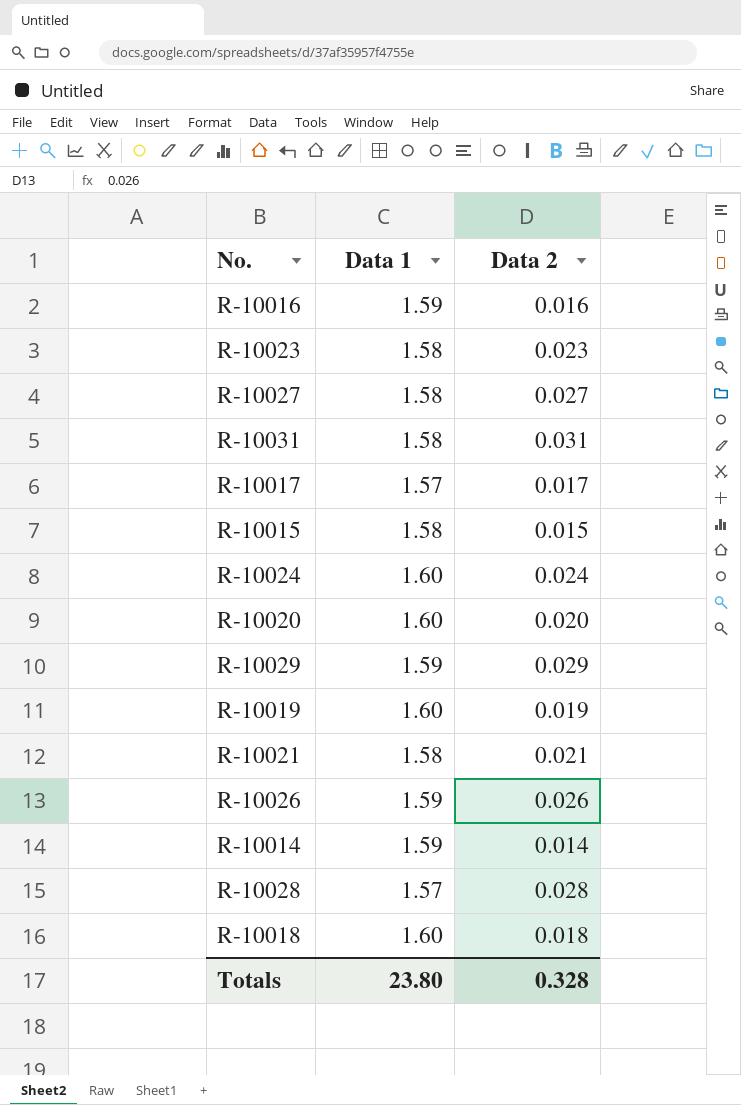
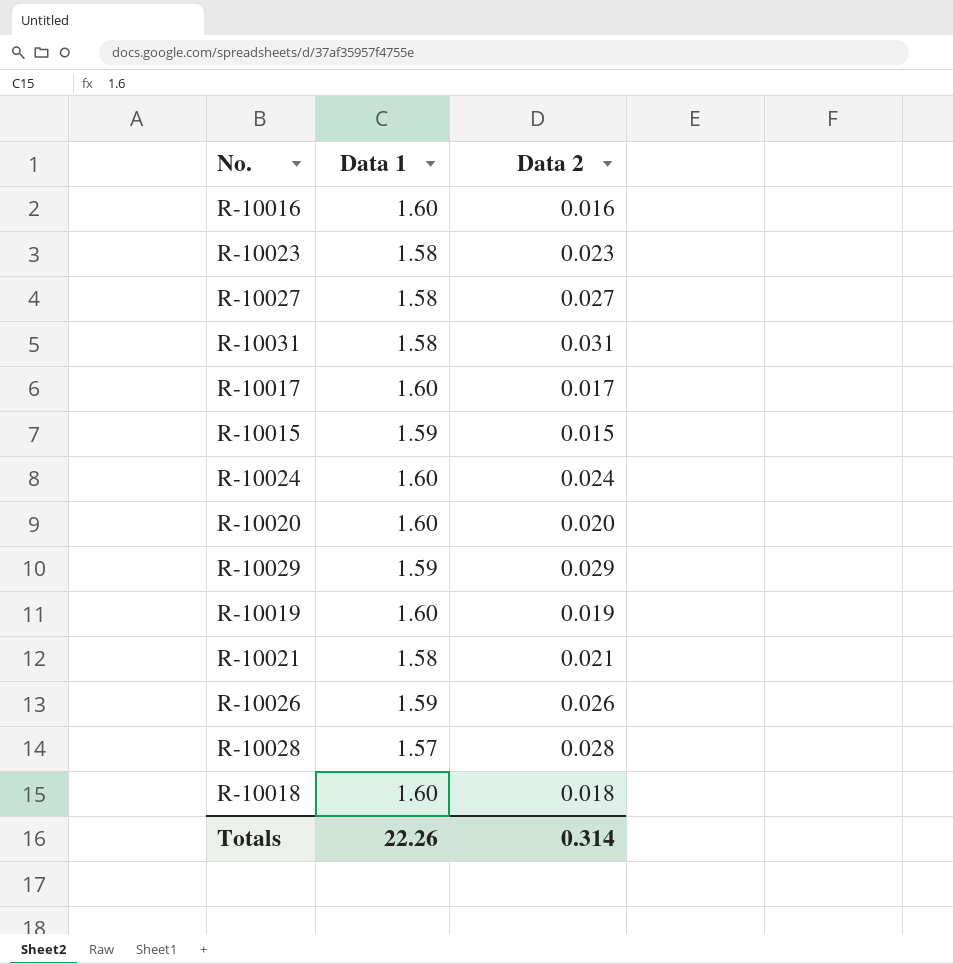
row R-10014: 1.59 | 0.014 -> none
R-10016 | Data 1: 1.59 -> 1.60
R-10017 | Data 1: 1.57 -> 1.60
R-10015 | Data 1: 1.58 -> 1.59
Totals | Data 1: 23.80 -> 22.26
Totals | Data 2: 0.328 -> 0.314

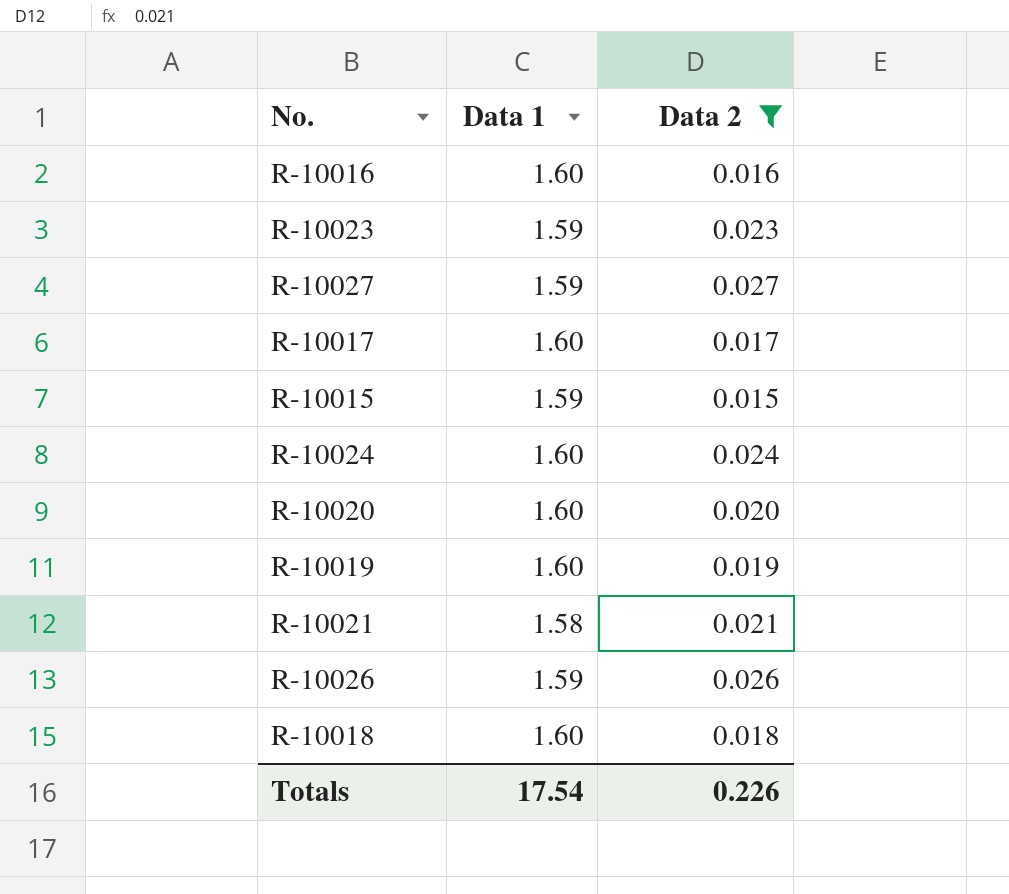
filter: none -> Data 2 <= 0.027
R-10023 | Data 1: 1.58 -> 1.59
R-10027 | Data 1: 1.58 -> 1.59
Totals | Data 1: 22.26 -> 17.54
Totals | Data 2: 0.314 -> 0.226

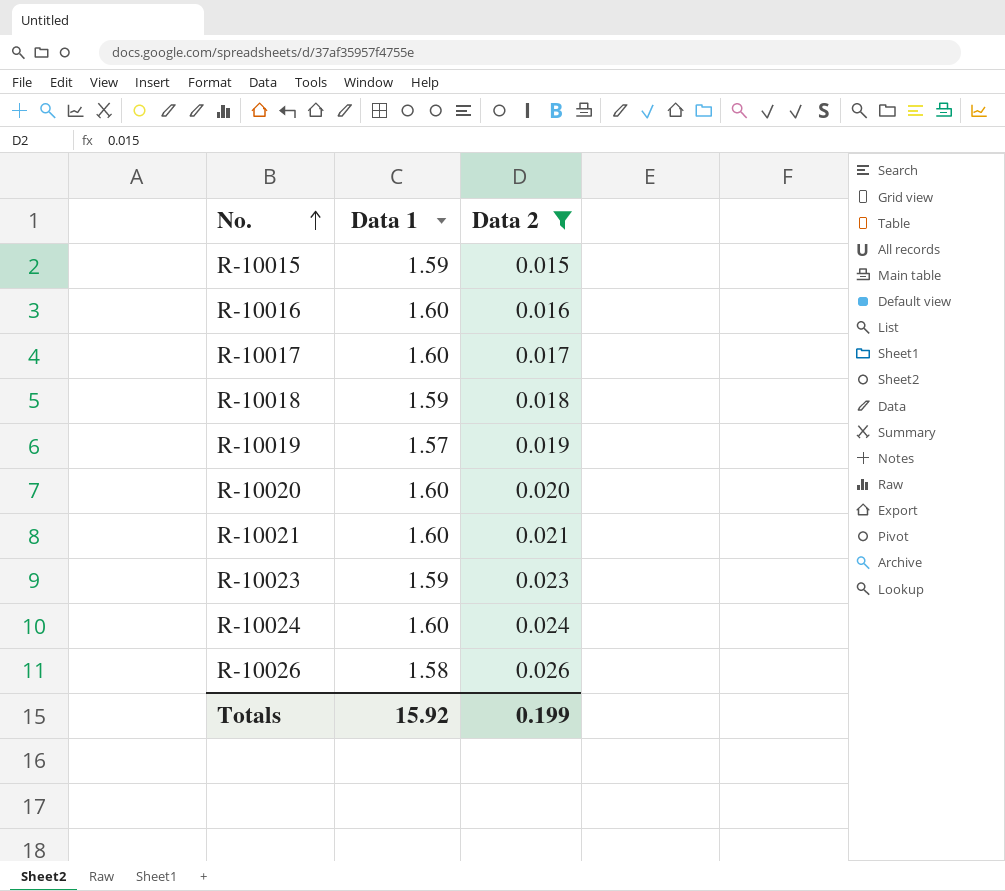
row order: none -> No. ascending
row R-10027: 1.59 | 0.027 -> none
R-10018 | Data 1: 1.60 -> 1.59
R-10019 | Data 1: 1.60 -> 1.57
R-10021 | Data 1: 1.58 -> 1.60
R-10026 | Data 1: 1.59 -> 1.58
Totals | Data 1: 17.54 -> 15.92
Totals | Data 2: 0.226 -> 0.199

